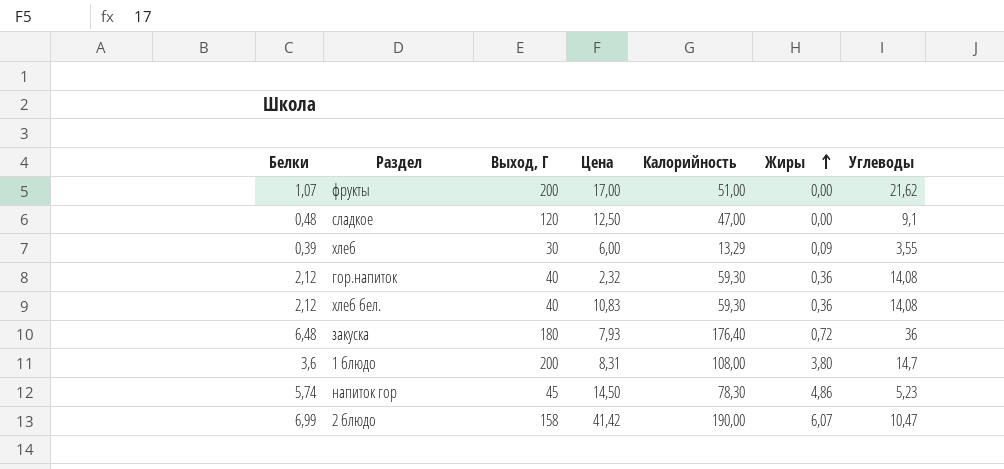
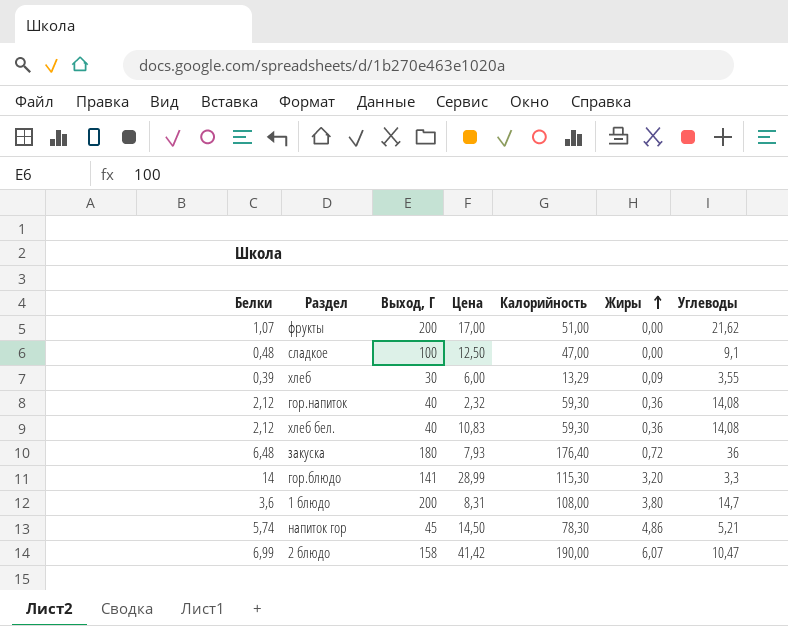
сладкое | Выход, Г: 120 -> 100
row гор.блюдо: none -> 14 | 141 | 28,99 | 115,30 | 3,20 | 3,3
напиток гор | Углеводы: 5,23 -> 5,21

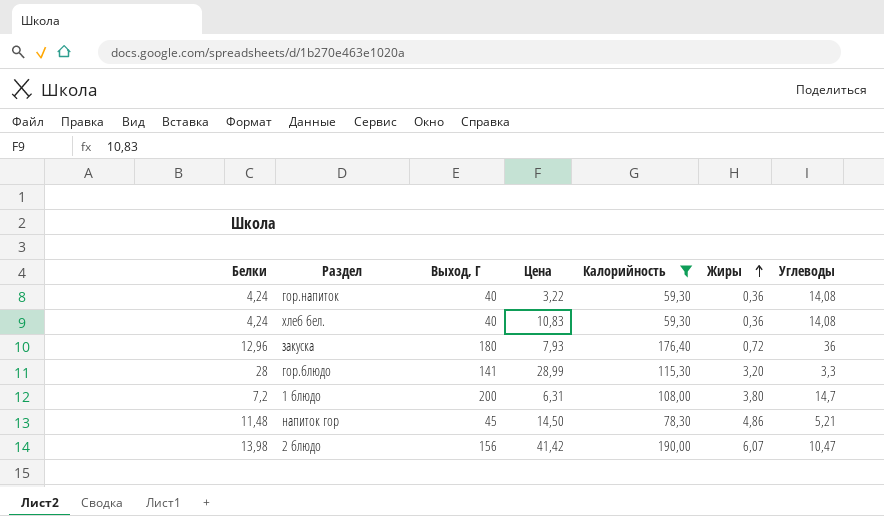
filter: none -> Калорийность >= 59,30
гор.напиток | Белки: 2,12 -> 4,24
гор.напиток | Цена: 2,32 -> 3,22
хлеб бел. | Белки: 2,12 -> 4,24
закуска | Белки: 6,48 -> 12,96
гор.блюдо | Белки: 14 -> 28
1 блюдо | Белки: 3,6 -> 7,2
1 блюдо | Цена: 8,31 -> 6,31
напиток гор | Белки: 5,74 -> 11,48
2 блюдо | Белки: 6,99 -> 13,98
2 блюдо | Выход, Г: 158 -> 156

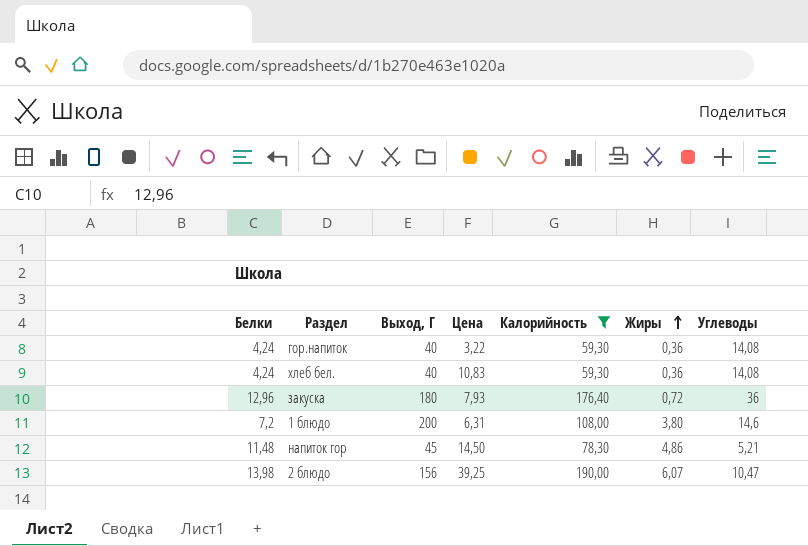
row гор.блюдо: 28 | 141 | 28,99 | 115,30 | 3,20 | 3,3 -> none
1 блюдо | Углеводы: 14,7 -> 14,6
2 блюдо | Цена: 41,42 -> 39,25

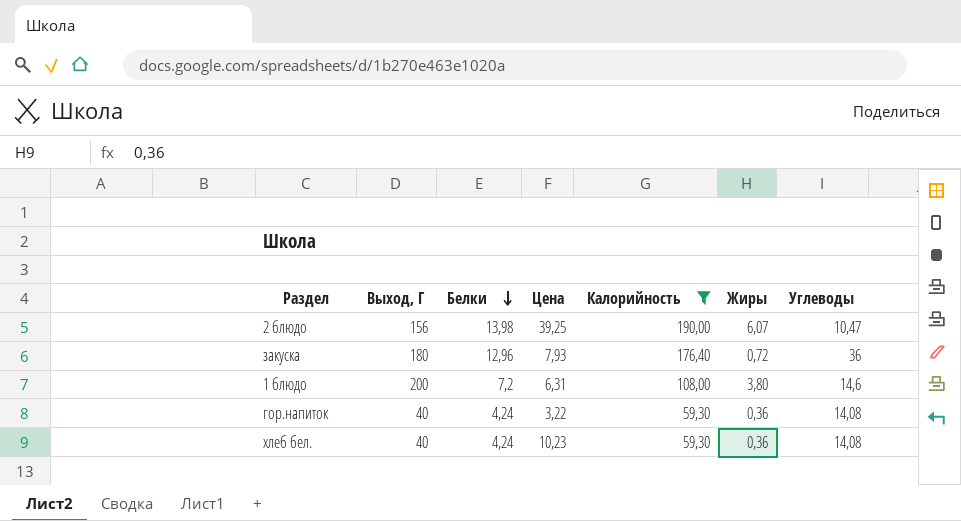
row order: Жиры ascending -> Белки descending
column Белки | position: 1 -> 3
row напиток гор: 11,48 | 45 | 14,50 | 78,30 | 4,86 | 5,21 -> none
хлеб бел. | Цена: 10,83 -> 10,23

